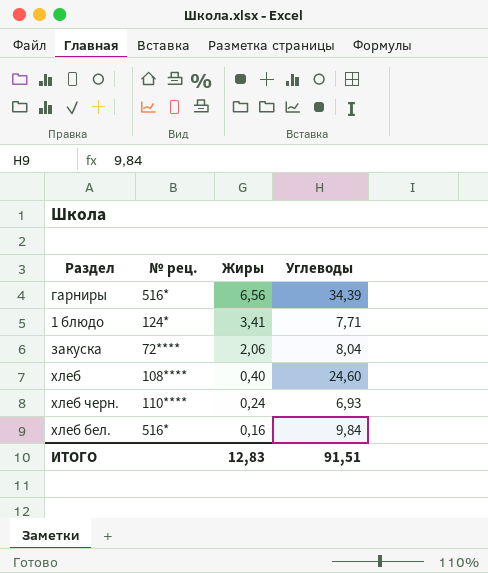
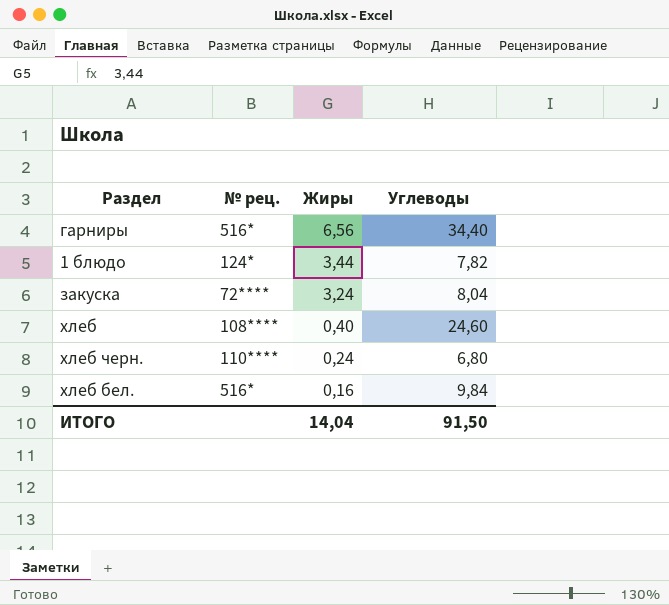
гарниры | Углеводы: 34,39 -> 34,40
1 блюдо | Жиры: 3,41 -> 3,44
1 блюдо | Углеводы: 7,71 -> 7,82
закуска | Жиры: 2,06 -> 3,24
хлеб черн. | Углеводы: 6,93 -> 6,80
ИТОГО | Жиры: 12,83 -> 14,04
ИТОГО | Углеводы: 91,51 -> 91,50

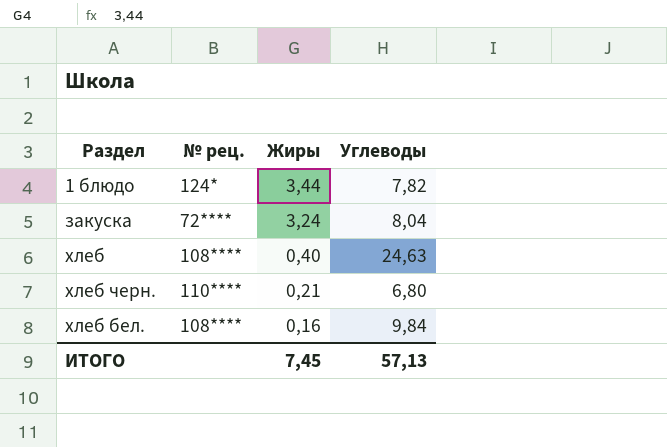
row гарниры: 516* | 6,56 | 34,40 -> none
хлеб | Углеводы: 24,60 -> 24,63
хлеб черн. | Жиры: 0,24 -> 0,21
хлеб бел. | № рец.: 516* -> 108****
ИТОГО | Жиры: 14,04 -> 7,45
ИТОГО | Углеводы: 91,50 -> 57,13

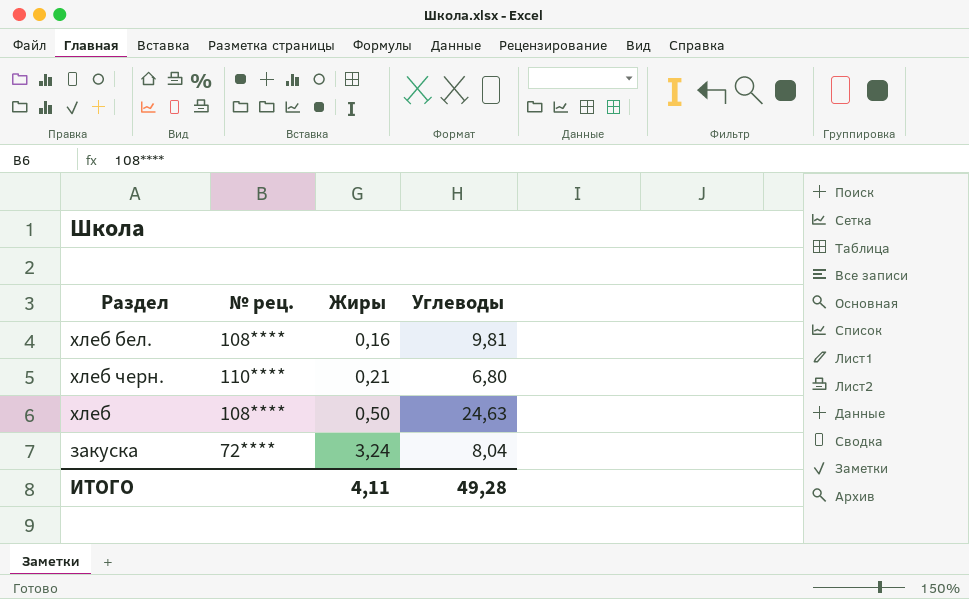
row order: Жиры descending -> Жиры ascending
row 1 блюдо: 124* | 3,44 | 7,82 -> none
хлеб бел. | Углеводы: 9,84 -> 9,81
хлеб | Жиры: 0,40 -> 0,50
ИТОГО | Жиры: 7,45 -> 4,11
ИТОГО | Углеводы: 57,13 -> 49,28

